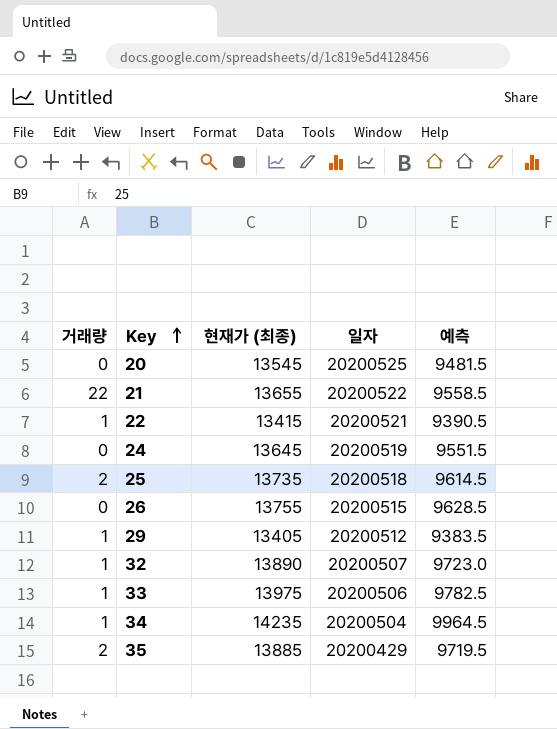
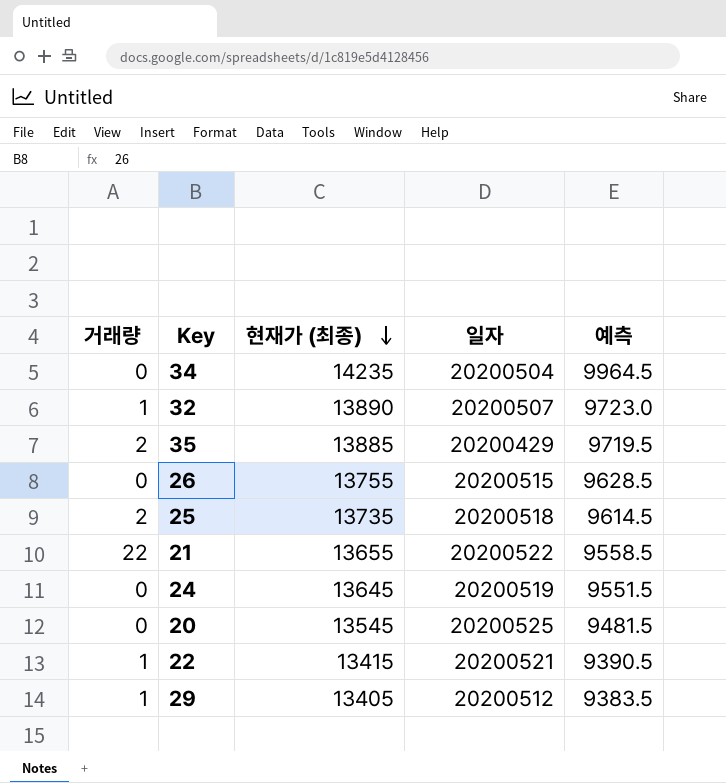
row order: Key ascending -> 현재가 (최종) descending
row 33: 1 | 13975 | 20200506 | 9782.5 -> none
34 | 거래량: 1 -> 0

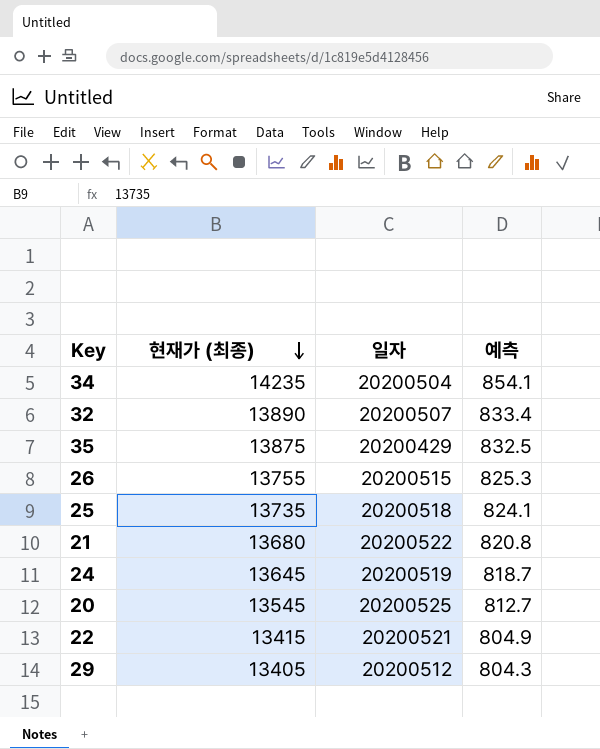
column 거래량 | position: 1 -> none
column 예측 | formula: [현재가 (최종)] * 0.7 -> [현재가 (최종)] * 0.06
35 | 현재가 (최종): 13885 -> 13875
21 | 현재가 (최종): 13655 -> 13680

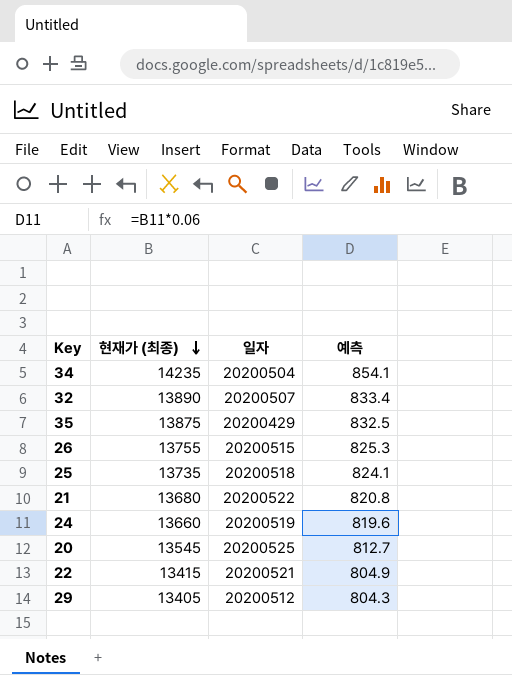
24 | 현재가 (최종): 13645 -> 13660
24 | 예측: 818.7 -> 819.6

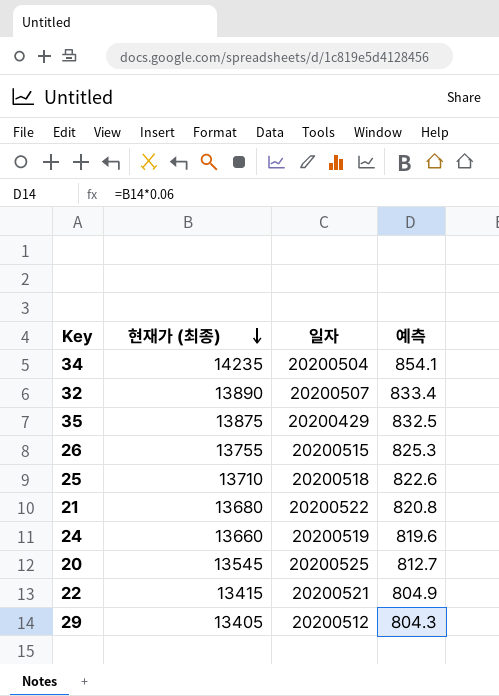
25 | 현재가 (최종): 13735 -> 13710
25 | 예측: 824.1 -> 822.6

